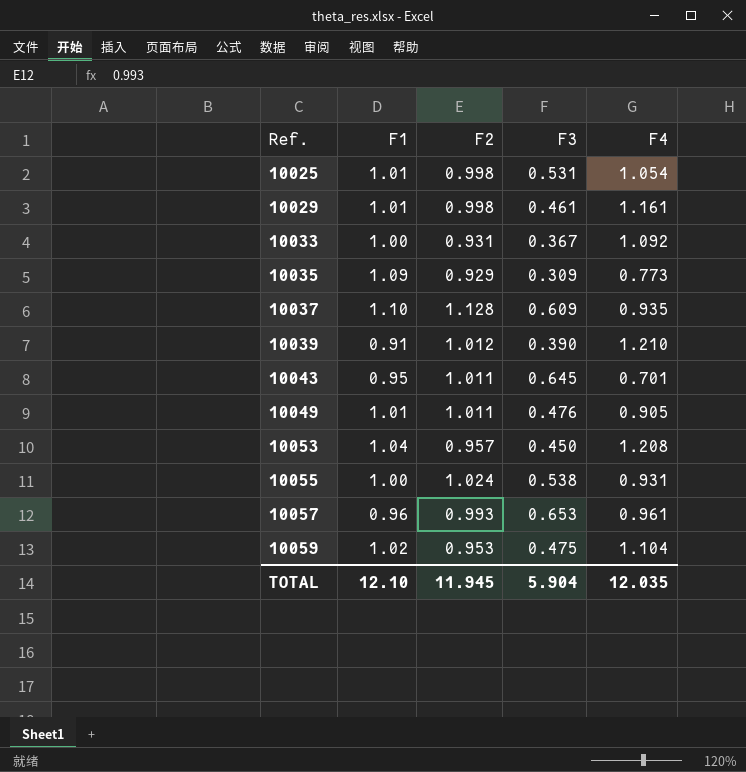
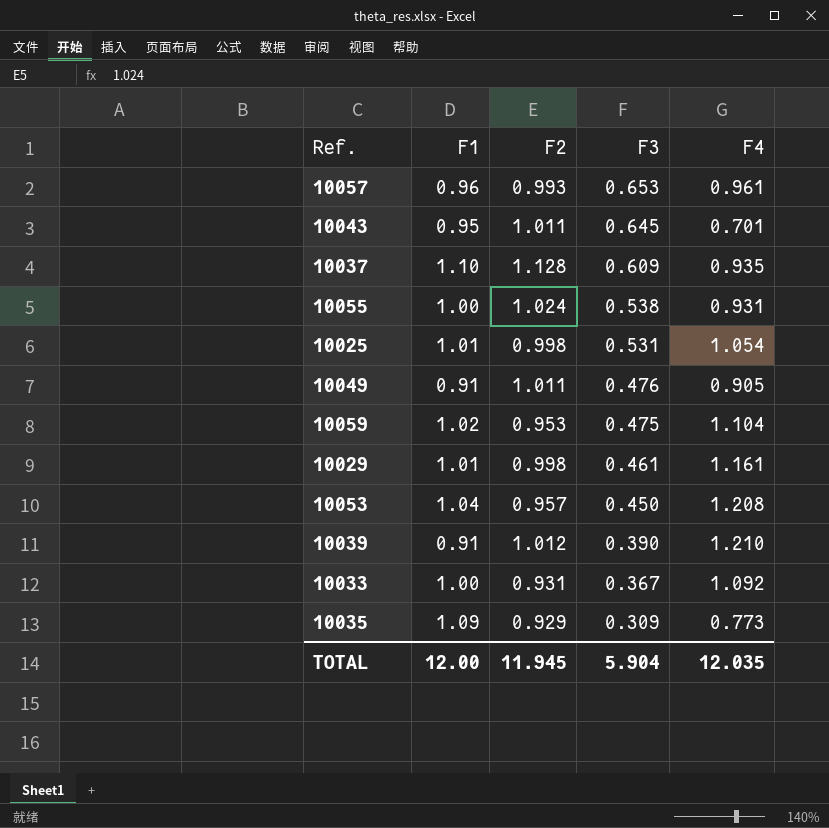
row order: Ref. ascending -> F3 descending
10049 | F1: 1.01 -> 0.91
TOTAL | F1: 12.10 -> 12.00

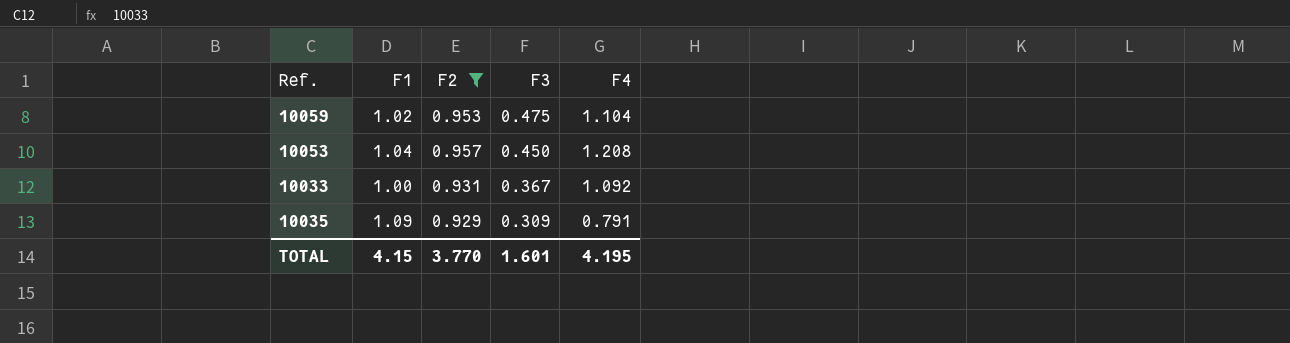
filter: none -> F2 <= 0.957
10035 | F4: 0.773 -> 0.791
TOTAL | F1: 12.00 -> 4.15
TOTAL | F2: 11.945 -> 3.770
TOTAL | F3: 5.904 -> 1.601
TOTAL | F4: 12.035 -> 4.195

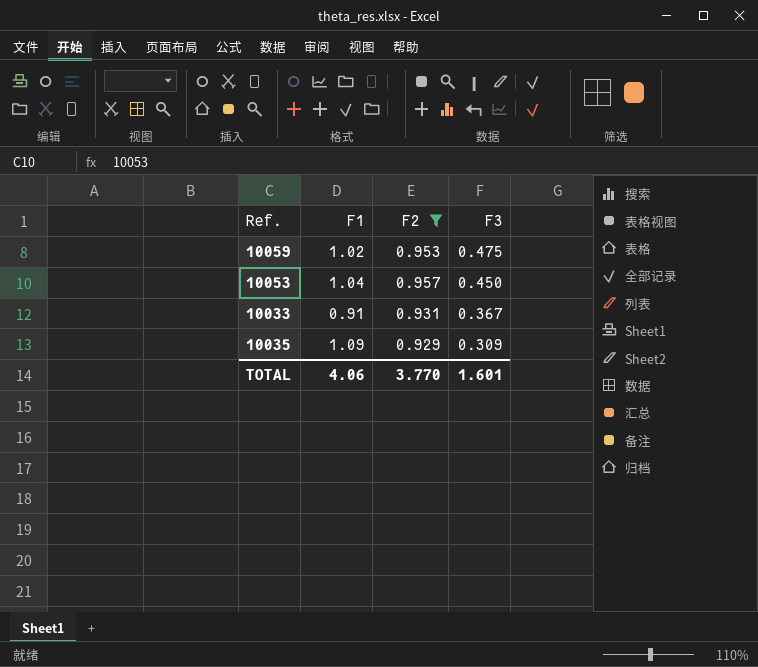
column F4 | position: 5 -> none
10033 | F1: 1.00 -> 0.91
TOTAL | F1: 4.15 -> 4.06

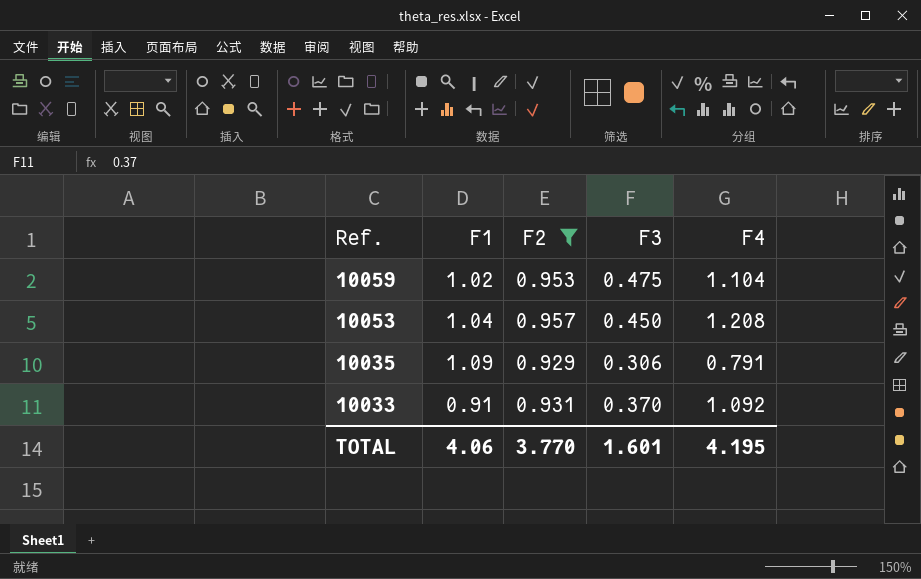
row order: F3 descending -> Ref. descending
column F4 | position: none -> 5
10035 | F3: 0.309 -> 0.306
10033 | F3: 0.367 -> 0.370

